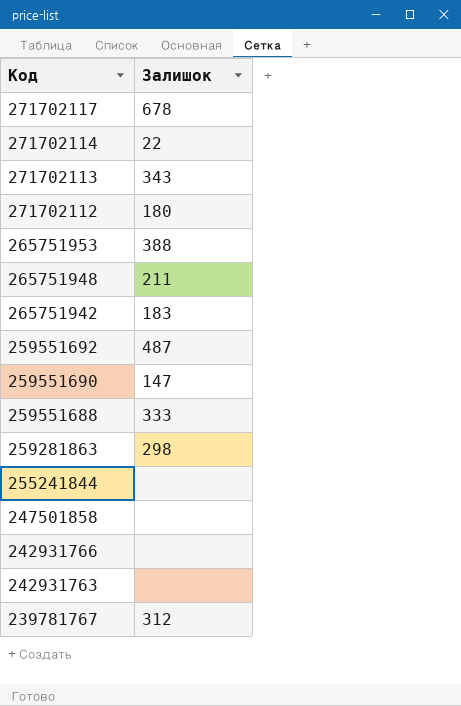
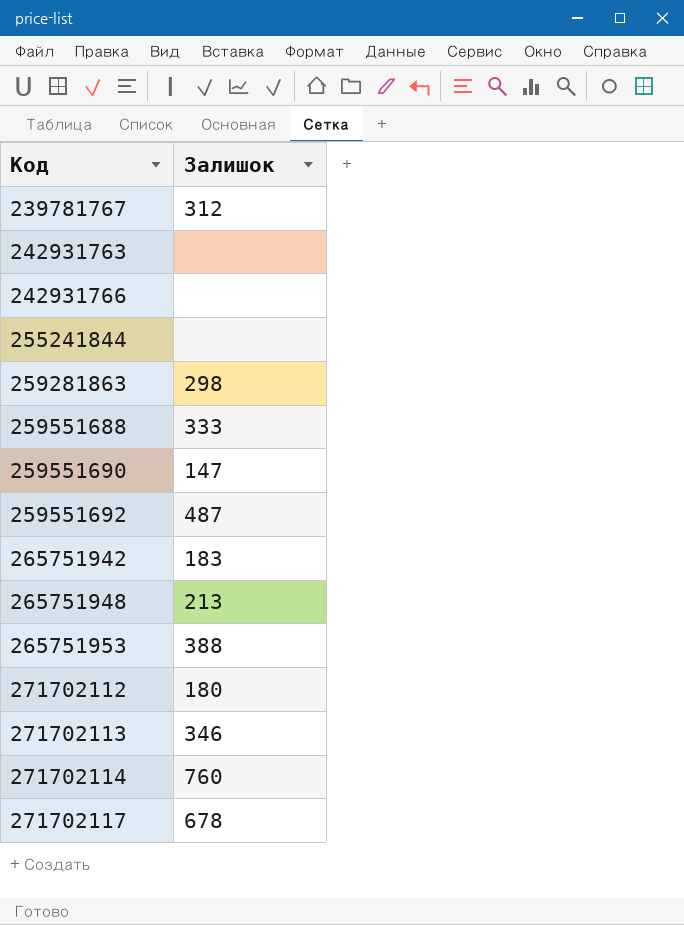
row order: Код descending -> Код ascending
row 247501858: none -> none
265751948 | Залишок: 211 -> 213
271702113 | Залишок: 343 -> 346
271702114 | Залишок: 22 -> 760

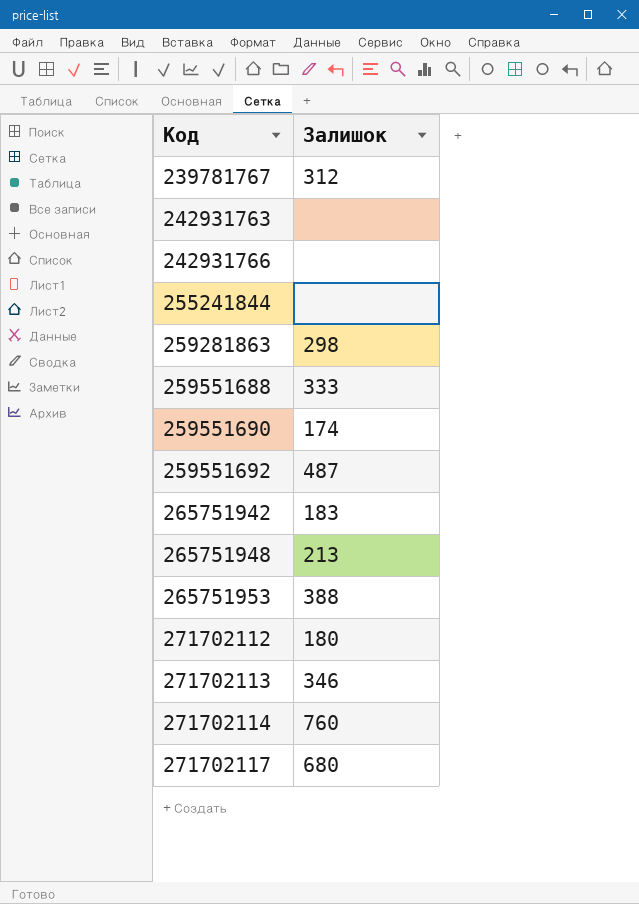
259551690 | Залишок: 147 -> 174
271702117 | Залишок: 678 -> 680

